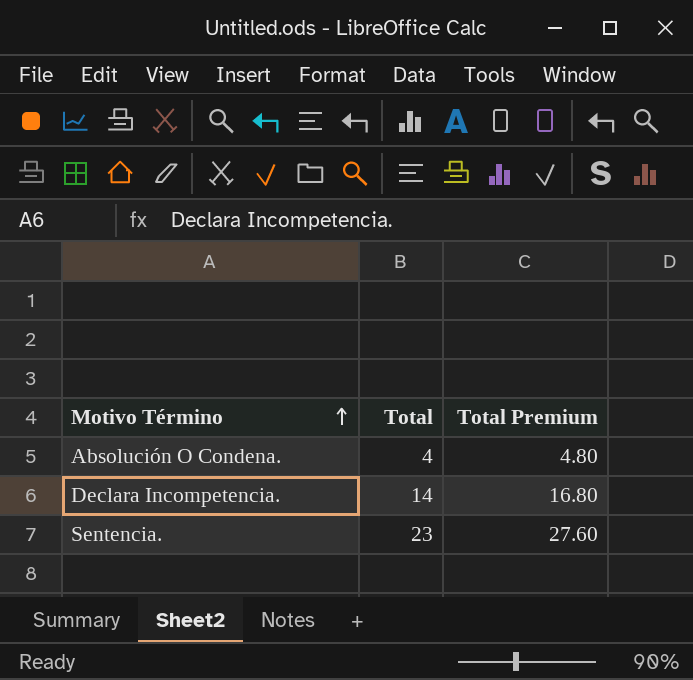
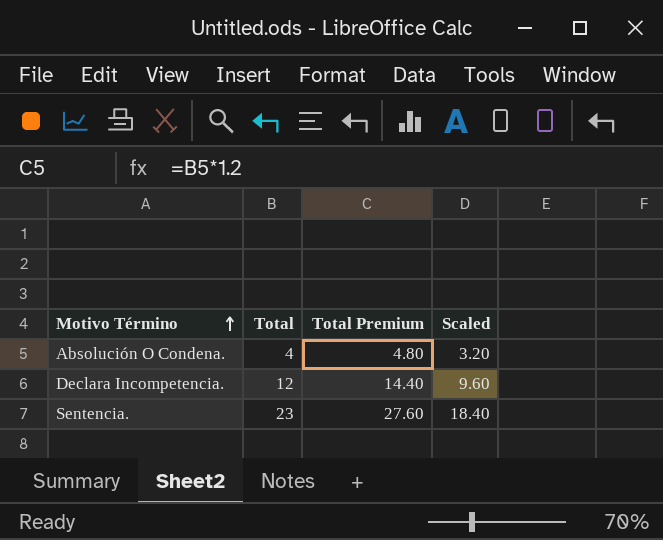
column Scaled | formula: none -> [Total] * 0.8
Declara Incompetencia. | Total: 14 -> 12
Declara Incompetencia. | Total Premium: 16.80 -> 14.40

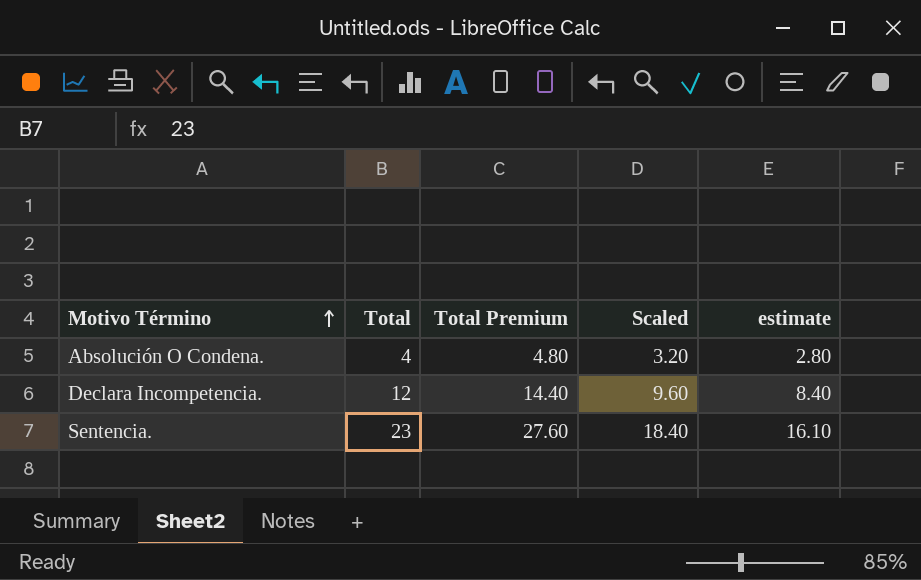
column estimate | formula: none -> [Total] * 0.7

